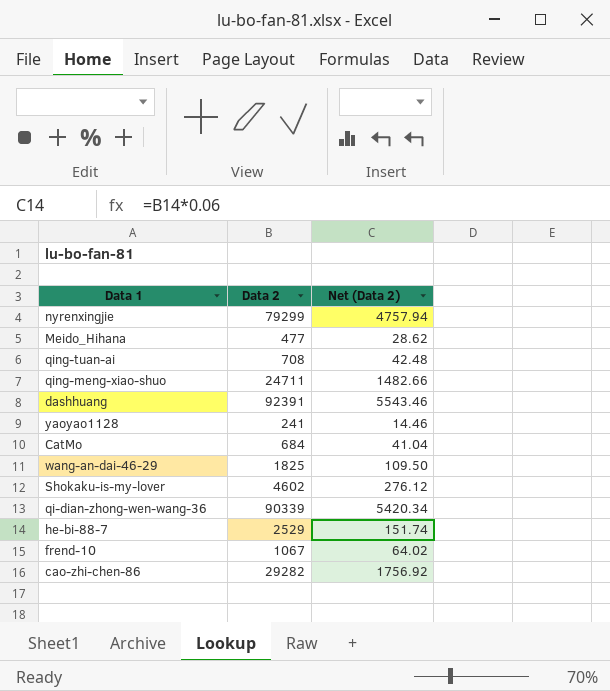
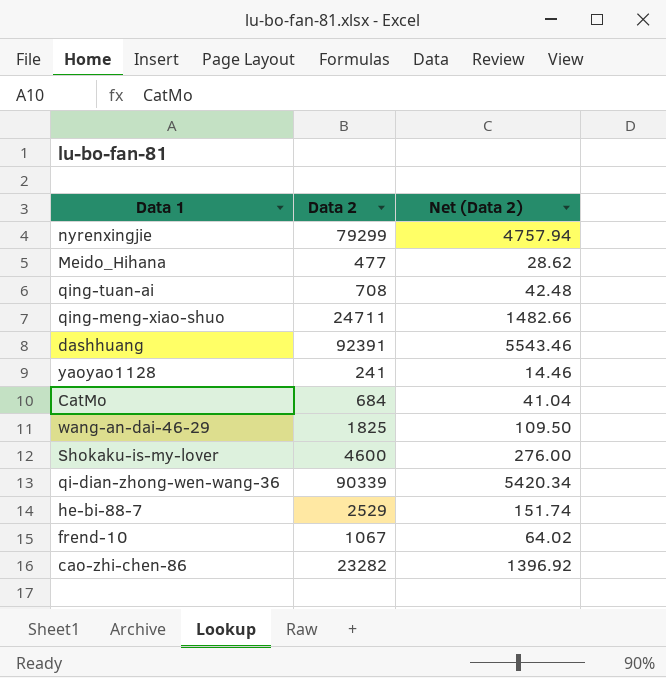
Shokaku-is-my-lover | Data 2: 4602 -> 4600
Shokaku-is-my-lover | Net (Data 2): 276.12 -> 276.00
cao-zhi-chen-86 | Data 2: 29282 -> 23282
cao-zhi-chen-86 | Net (Data 2): 1756.92 -> 1396.92

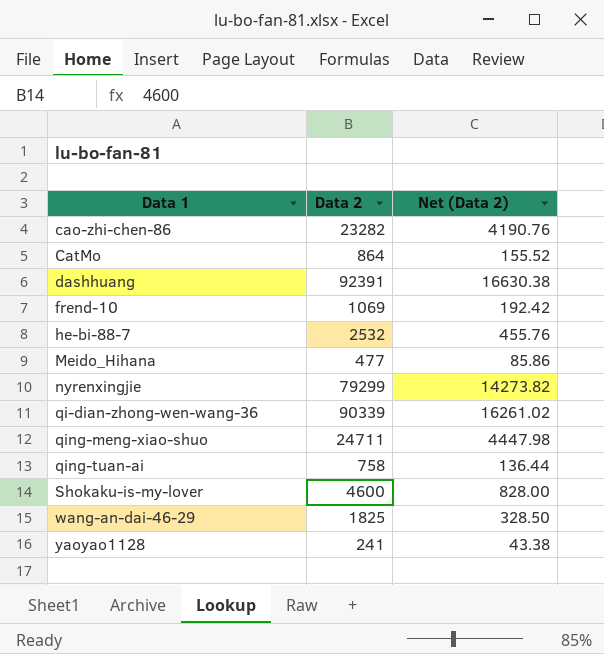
row order: none -> Data 1 ascending
column Net (Data 2) | formula: [Data 2] * 0.06 -> [Data 2] * 0.18
CatMo | Data 2: 684 -> 864
frend-10 | Data 2: 1067 -> 1069
he-bi-88-7 | Data 2: 2529 -> 2532
qing-tuan-ai | Data 2: 708 -> 758

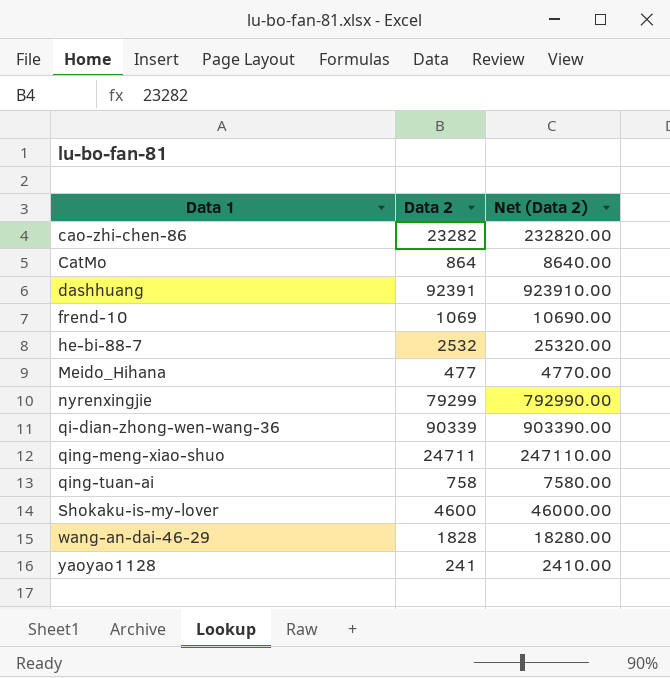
column Net (Data 2) | formula: [Data 2] * 0.18 -> [Data 2] * 10
wang-an-dai-46-29 | Data 2: 1825 -> 1828

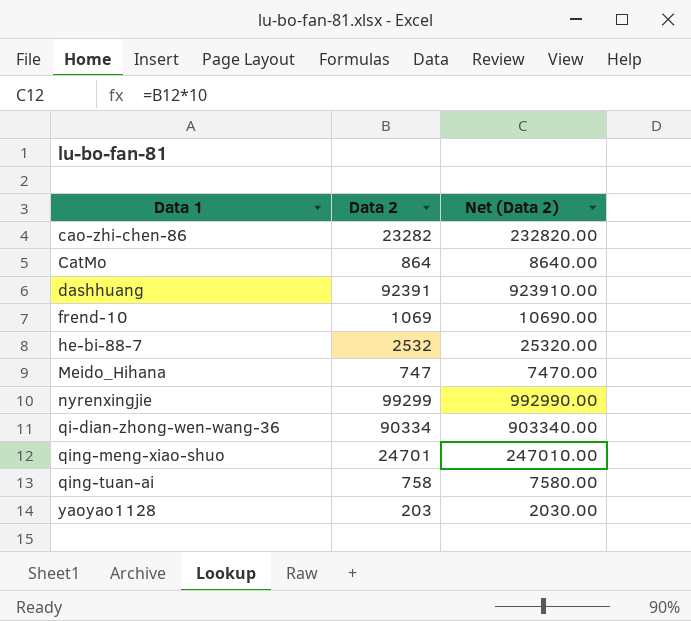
row Shokaku-is-my-lover: 4600 | 46000.00 -> none
row wang-an-dai-46-29: 1828 | 18280.00 -> none
Meido_Hihana | Data 2: 477 -> 747
Meido_Hihana | Net (Data 2): 4770.00 -> 7470.00
nyrenxingjie | Data 2: 79299 -> 99299
nyrenxingjie | Net (Data 2): 792990.00 -> 992990.00
qi-dian-zhong-wen-wang-36 | Data 2: 90339 -> 90334
qi-dian-zhong-wen-wang-36 | Net (Data 2): 903390.00 -> 903340.00
qing-meng-xiao-shuo | Data 2: 24711 -> 24701
qing-meng-xiao-shuo | Net (Data 2): 247110.00 -> 247010.00
yaoyao1128 | Data 2: 241 -> 203
yaoyao1128 | Net (Data 2): 2410.00 -> 2030.00

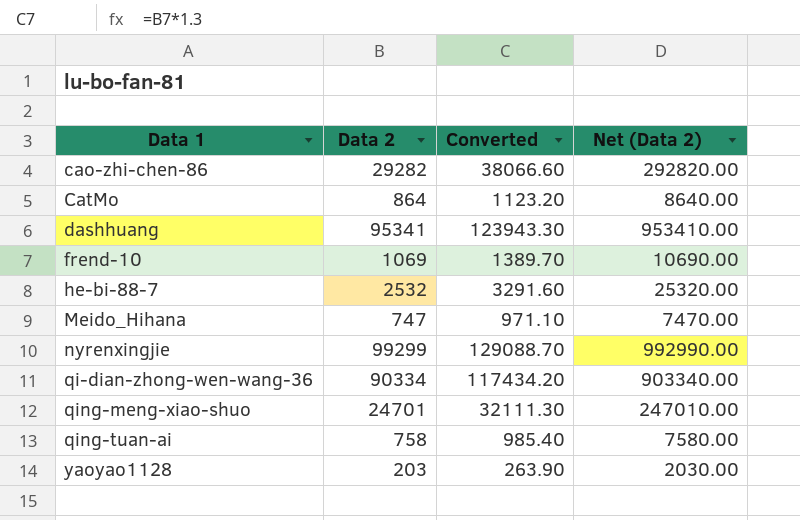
column Converted | formula: none -> [Data 2] * 1.3
cao-zhi-chen-86 | Data 2: 23282 -> 29282
cao-zhi-chen-86 | Net (Data 2): 232820.00 -> 292820.00
dashhuang | Data 2: 92391 -> 95341
dashhuang | Net (Data 2): 923910.00 -> 953410.00

